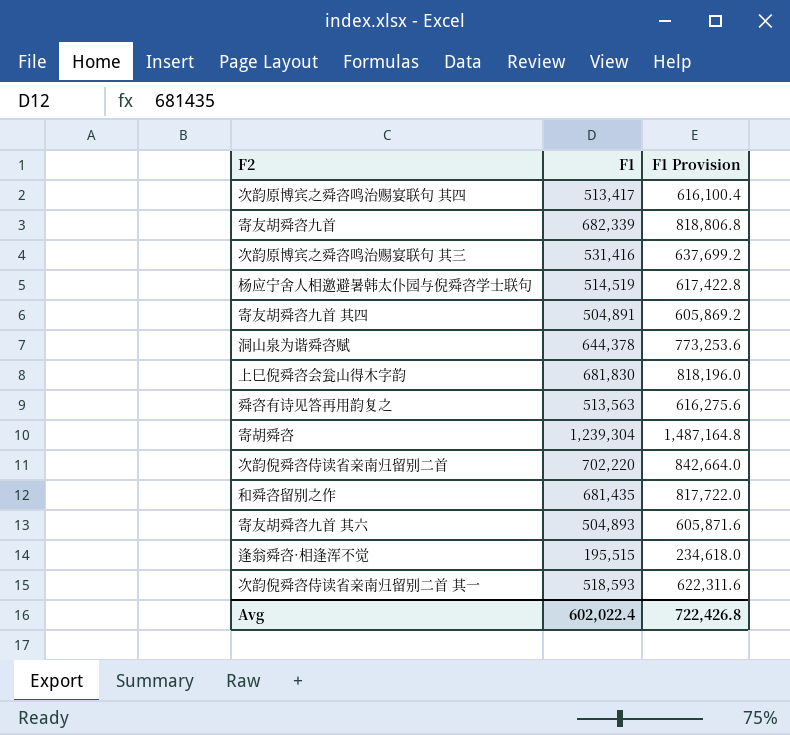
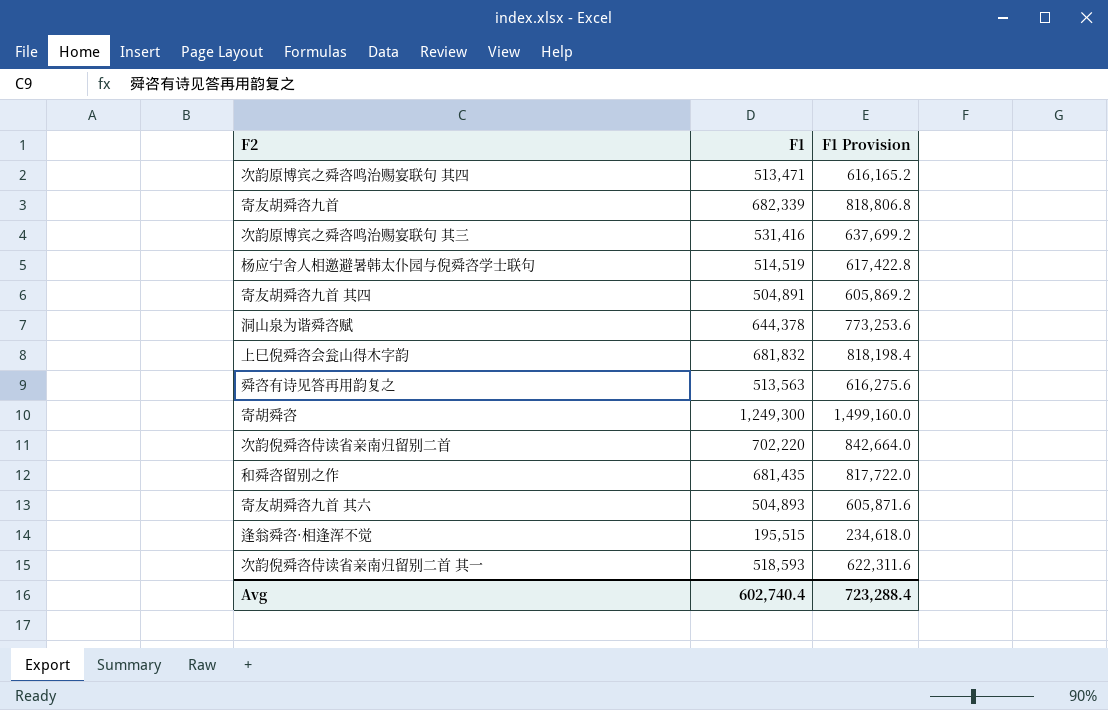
次韵原博宾之舜咨鸣治赐宴联句 其四 | F1: 513,417 -> 513,471
次韵原博宾之舜咨鸣治赐宴联句 其四 | F1 Provision: 616,100.4 -> 616,165.2
上巳倪舜咨会瓮山得木字韵 | F1: 681,830 -> 681,832
上巳倪舜咨会瓮山得木字韵 | F1 Provision: 818,196.0 -> 818,198.4
寄胡舜咨 | F1: 1,239,304 -> 1,249,300
寄胡舜咨 | F1 Provision: 1,487,164.8 -> 1,499,160.0
Avg | F1: 602,022.4 -> 602,740.4
Avg | F1 Provision: 722,426.8 -> 723,288.4

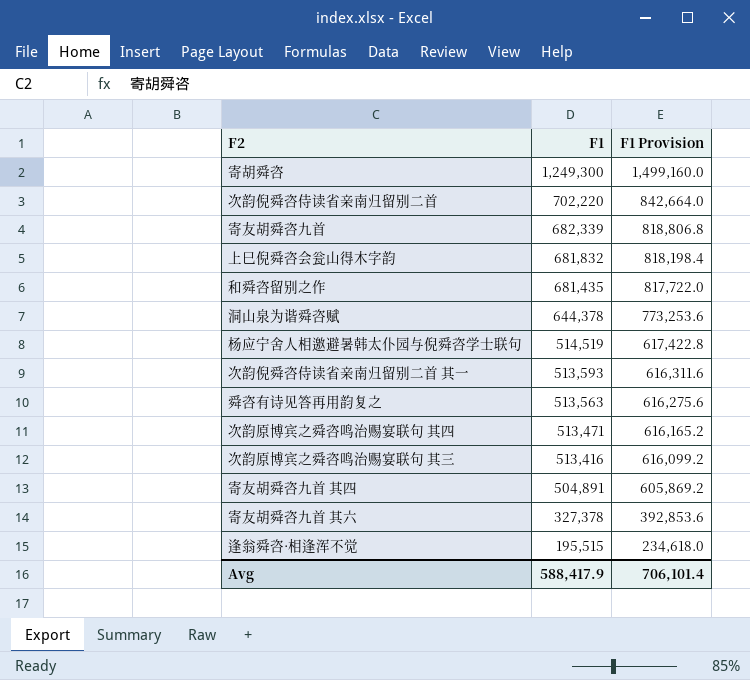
row order: none -> F1 descending
次韵倪舜咨侍读省亲南归留别二首 其一 | F1: 518,593 -> 513,593
次韵倪舜咨侍读省亲南归留别二首 其一 | F1 Provision: 622,311.6 -> 616,311.6
次韵原博宾之舜咨鸣治赐宴联句 其三 | F1: 531,416 -> 513,416
次韵原博宾之舜咨鸣治赐宴联句 其三 | F1 Provision: 637,699.2 -> 616,099.2
寄友胡舜咨九首 其六 | F1: 504,893 -> 327,378
寄友胡舜咨九首 其六 | F1 Provision: 605,871.6 -> 392,853.6
Avg | F1: 602,740.4 -> 588,417.9
Avg | F1 Provision: 723,288.4 -> 706,101.4

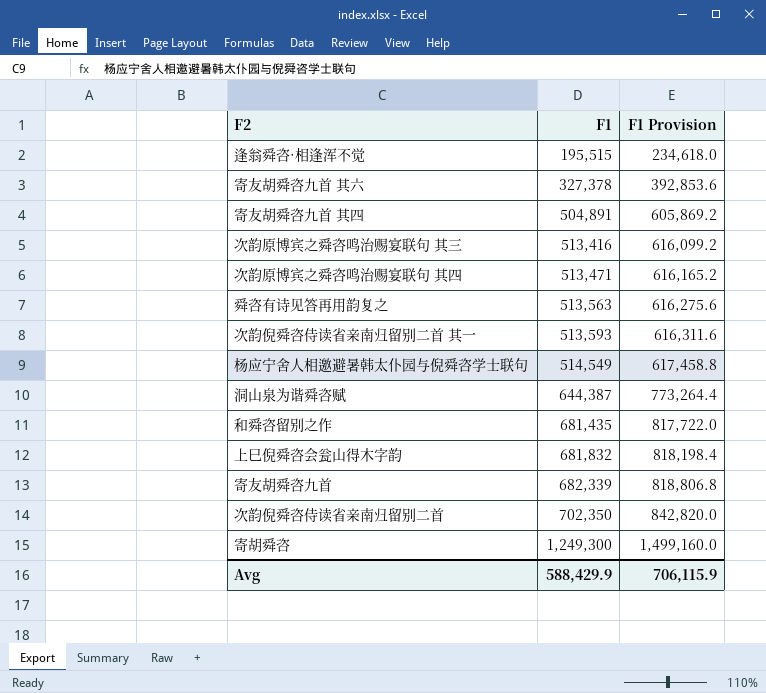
row order: F1 descending -> F1 ascending
杨应宁舍人相邀避暑韩太仆园与倪舜咨学士联句 | F1: 514,519 -> 514,549
杨应宁舍人相邀避暑韩太仆园与倪舜咨学士联句 | F1 Provision: 617,422.8 -> 617,458.8
洞山泉为谐舜咨赋 | F1: 644,378 -> 644,387
洞山泉为谐舜咨赋 | F1 Provision: 773,253.6 -> 773,264.4
次韵倪舜咨侍读省亲南归留别二首 | F1: 702,220 -> 702,350
次韵倪舜咨侍读省亲南归留别二首 | F1 Provision: 842,664.0 -> 842,820.0
Avg | F1: 588,417.9 -> 588,429.9
Avg | F1 Provision: 706,101.4 -> 706,115.9

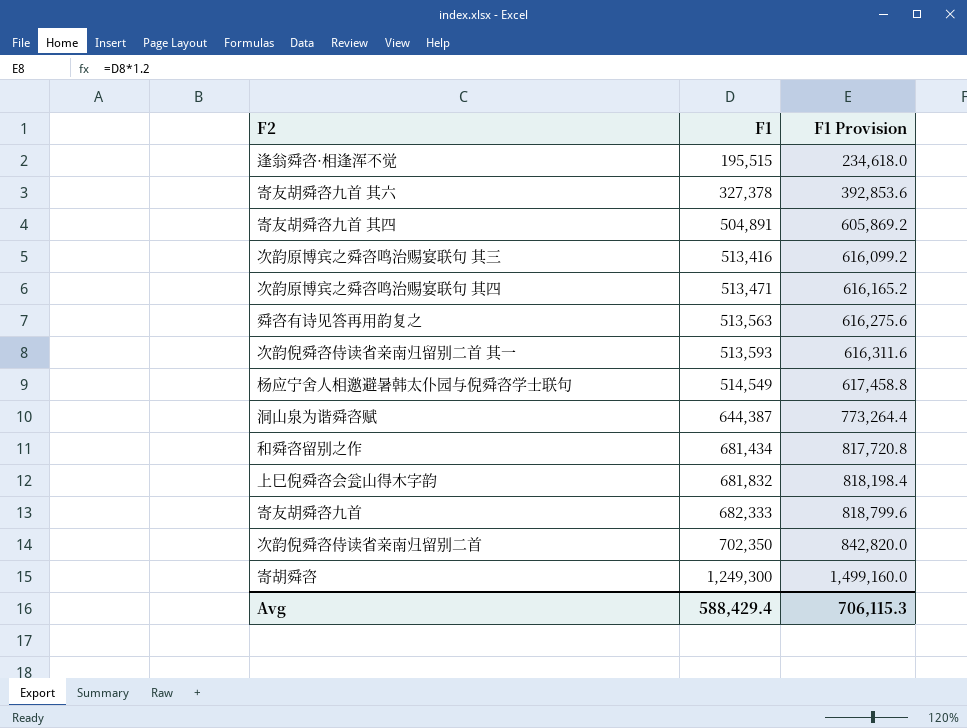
和舜咨留别之作 | F1: 681,435 -> 681,434
和舜咨留别之作 | F1 Provision: 817,722.0 -> 817,720.8
寄友胡舜咨九首 | F1: 682,339 -> 682,333
寄友胡舜咨九首 | F1 Provision: 818,806.8 -> 818,799.6
Avg | F1: 588,429.9 -> 588,429.4
Avg | F1 Provision: 706,115.9 -> 706,115.3

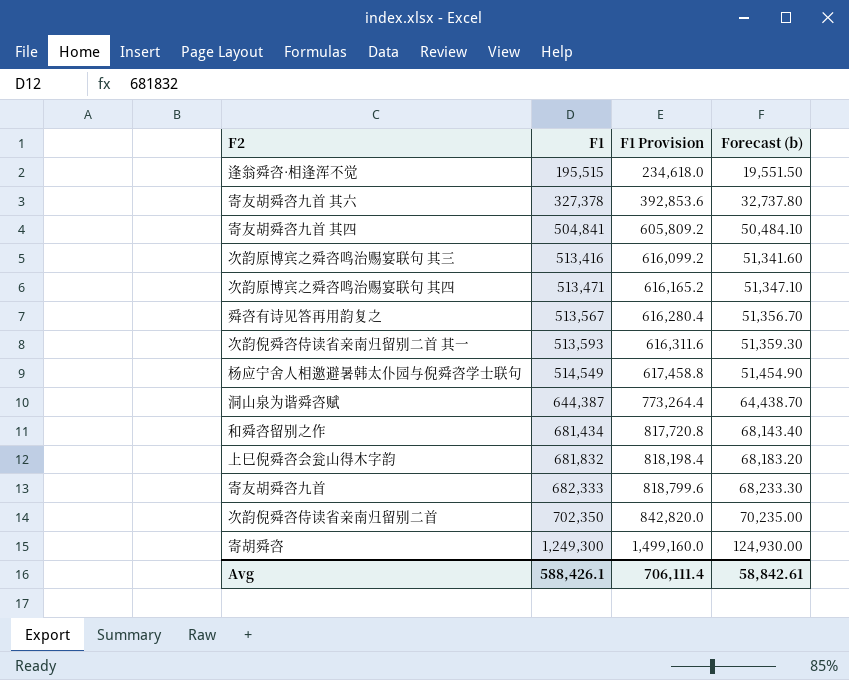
column Forecast (b) | formula: none -> [F1] * 0.1
寄友胡舜咨九首 其四 | F1: 504,891 -> 504,841
寄友胡舜咨九首 其四 | F1 Provision: 605,869.2 -> 605,809.2
舜咨有诗见答再用韵复之 | F1: 513,563 -> 513,567
舜咨有诗见答再用韵复之 | F1 Provision: 616,275.6 -> 616,280.4
Avg | F1: 588,429.4 -> 588,426.1
Avg | F1 Provision: 706,115.3 -> 706,111.4

